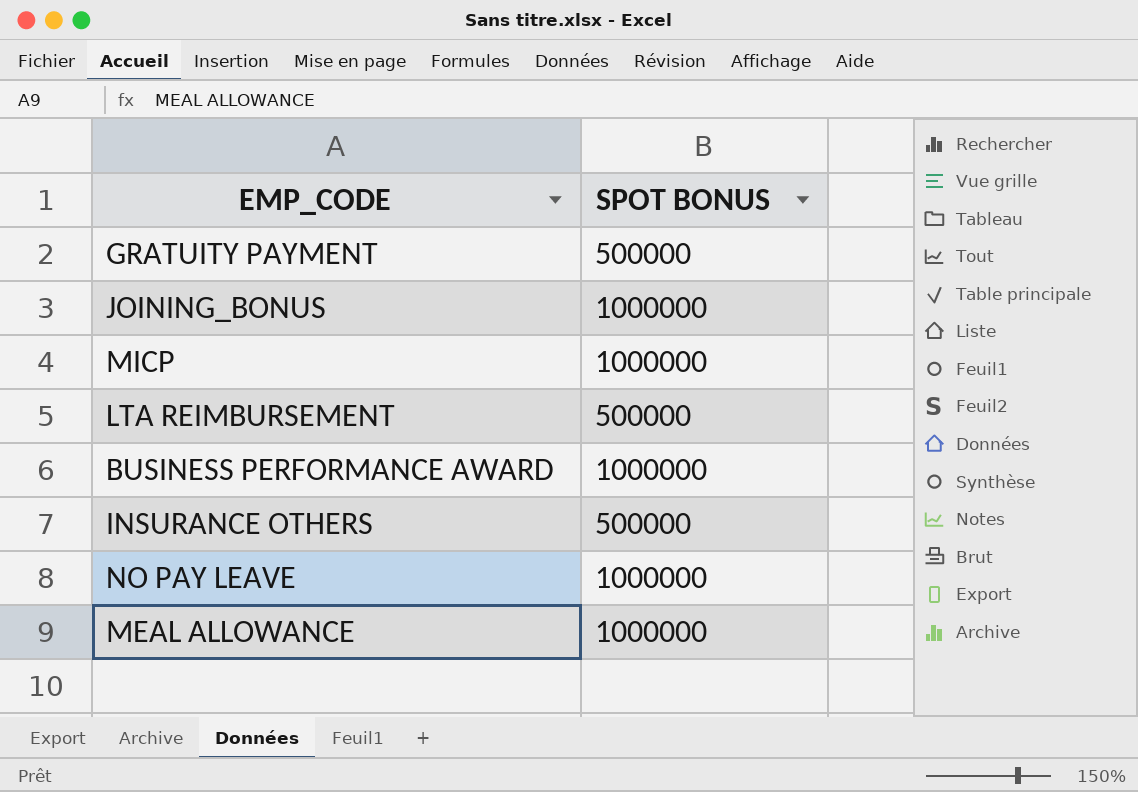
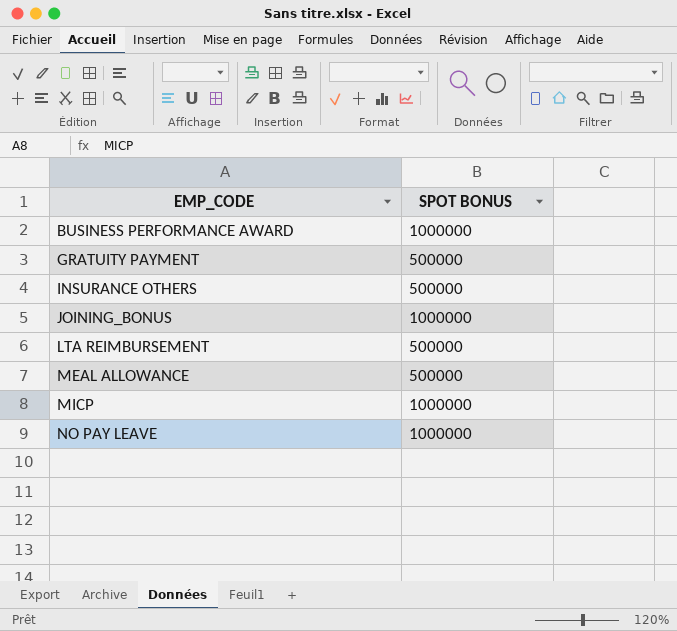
row order: none -> EMP_CODE ascending
MEAL ALLOWANCE | SPOT BONUS: 1000000 -> 500000

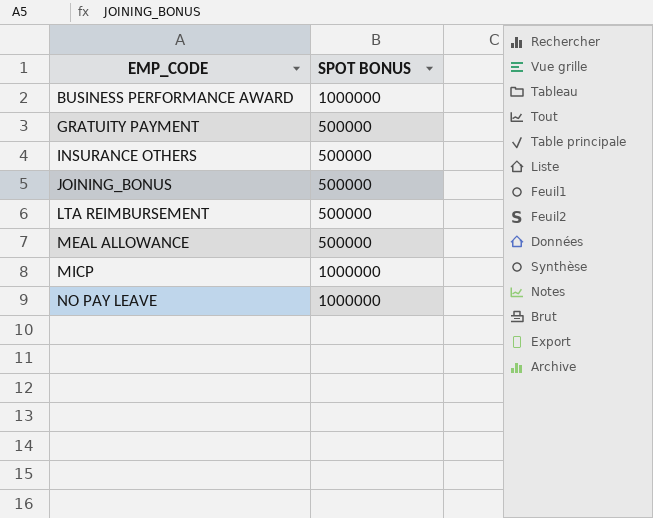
JOINING_BONUS | SPOT BONUS: 1000000 -> 500000

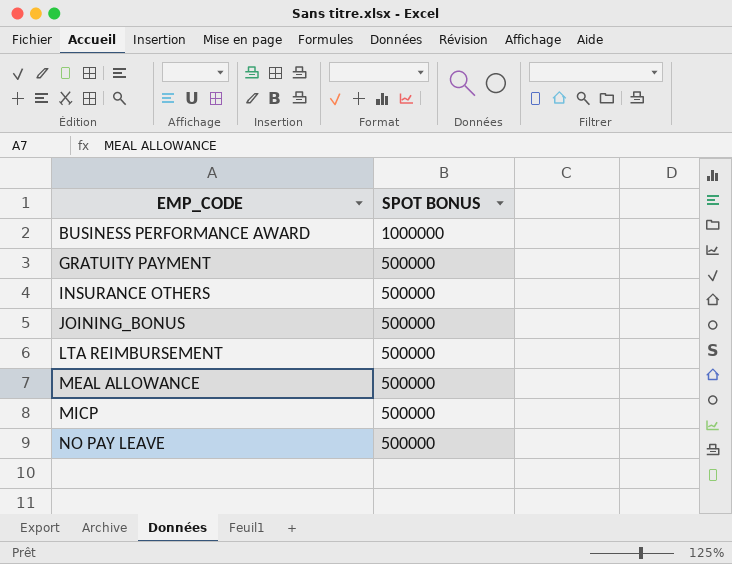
MICP | SPOT BONUS: 1000000 -> 500000
NO PAY LEAVE | SPOT BONUS: 1000000 -> 500000

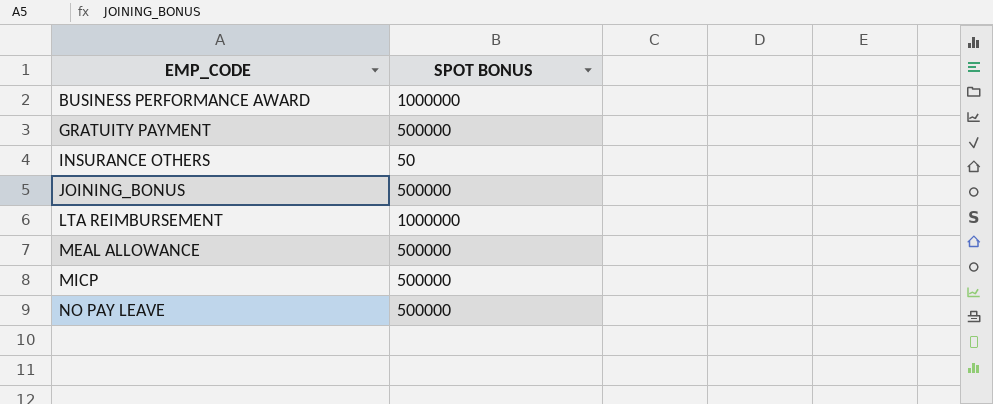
INSURANCE OTHERS | SPOT BONUS: 500000 -> 50
LTA REIMBURSEMENT | SPOT BONUS: 500000 -> 1000000

